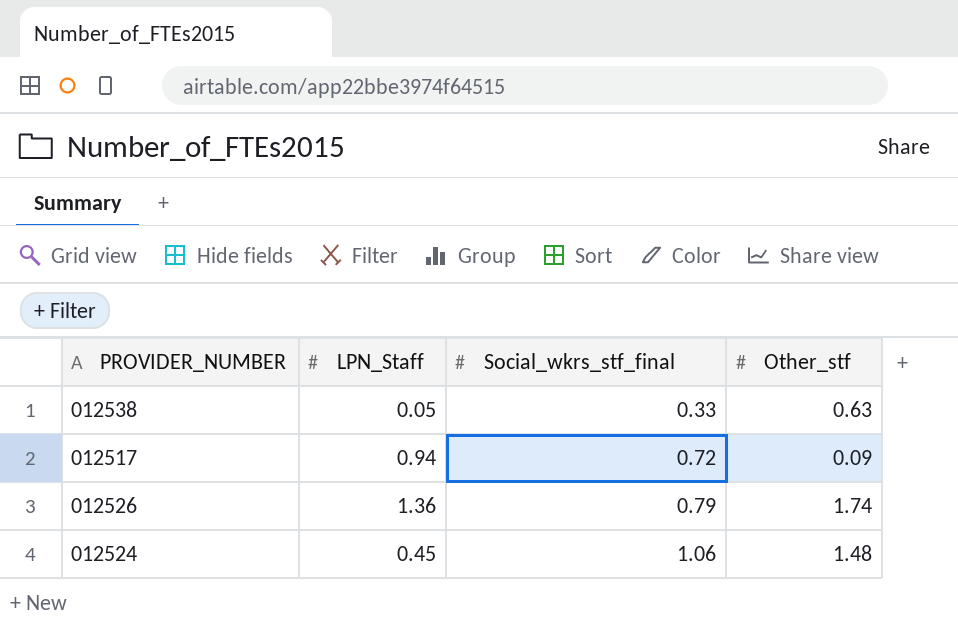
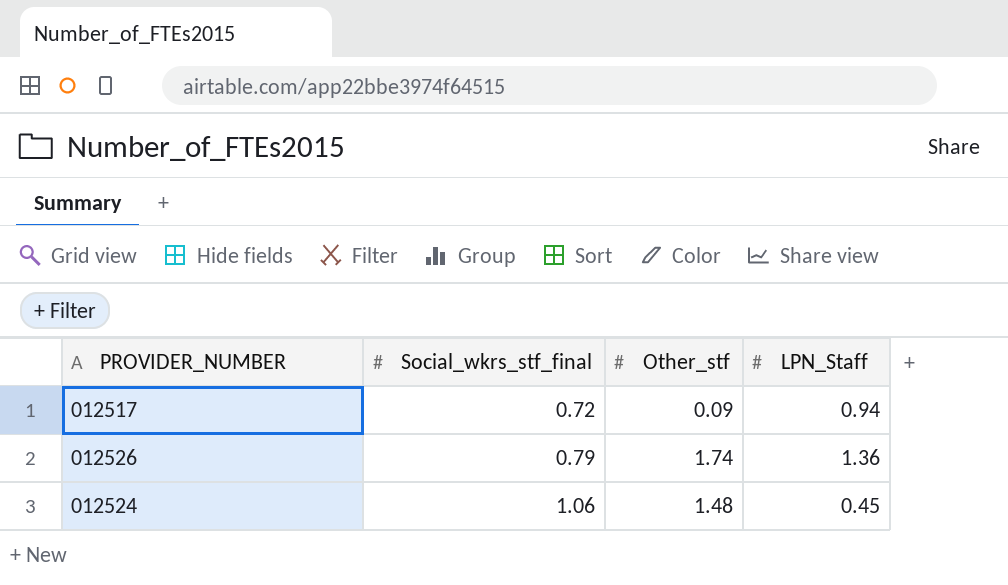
column LPN_Staff | position: 2 -> 4
row 012538: 0.05 | 0.33 | 0.63 -> none

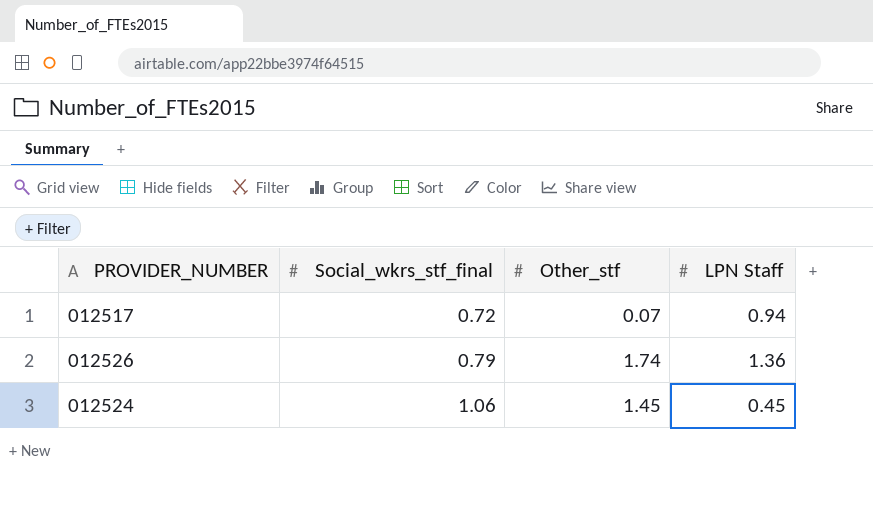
column name: LPN_Staff -> LPN Staff
012517 | Other_stf: 0.09 -> 0.07
012524 | Other_stf: 1.48 -> 1.45

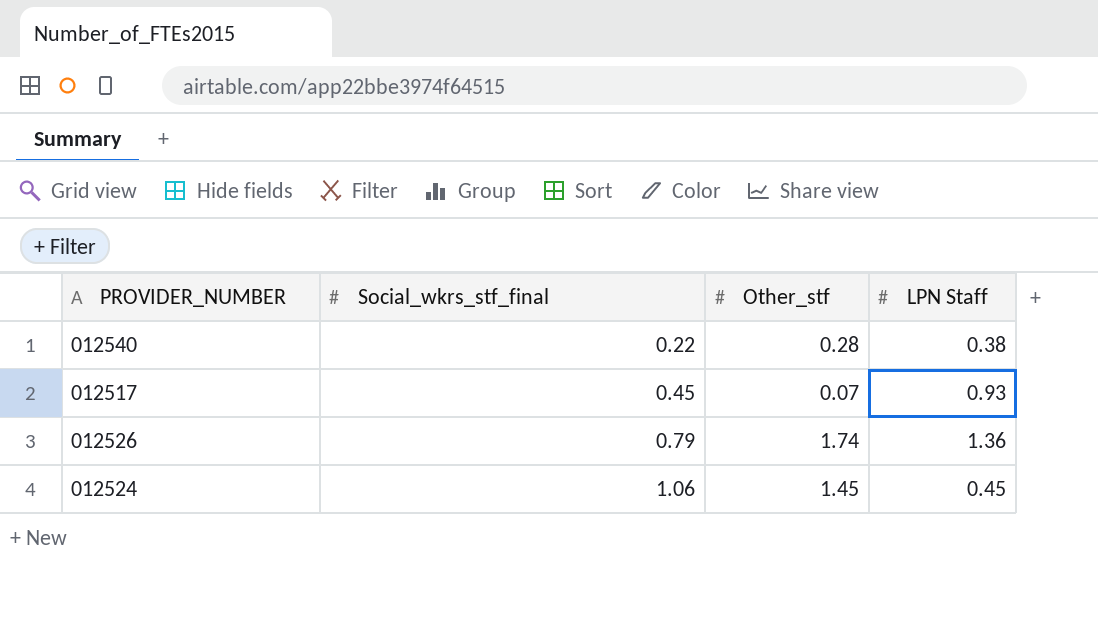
row 012540: none -> 0.22 | 0.28 | 0.38
012517 | Social_wkrs_stf_final: 0.72 -> 0.45
012517 | LPN Staff: 0.94 -> 0.93

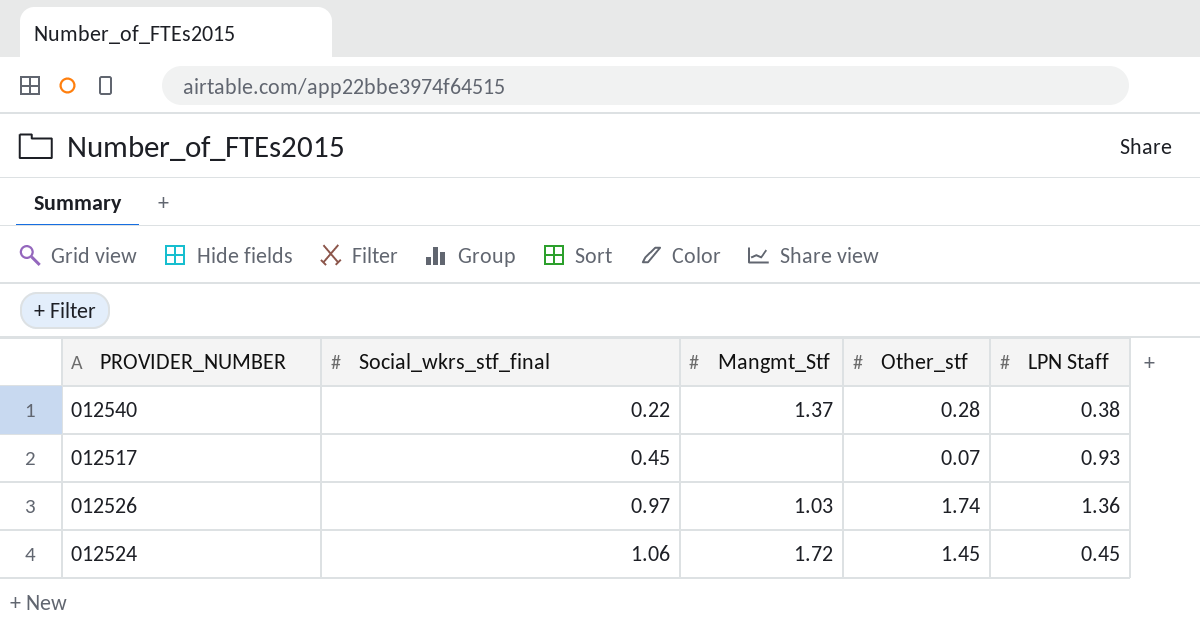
column Mangmt_Stf | position: none -> 3
012526 | Social_wkrs_stf_final: 0.79 -> 0.97

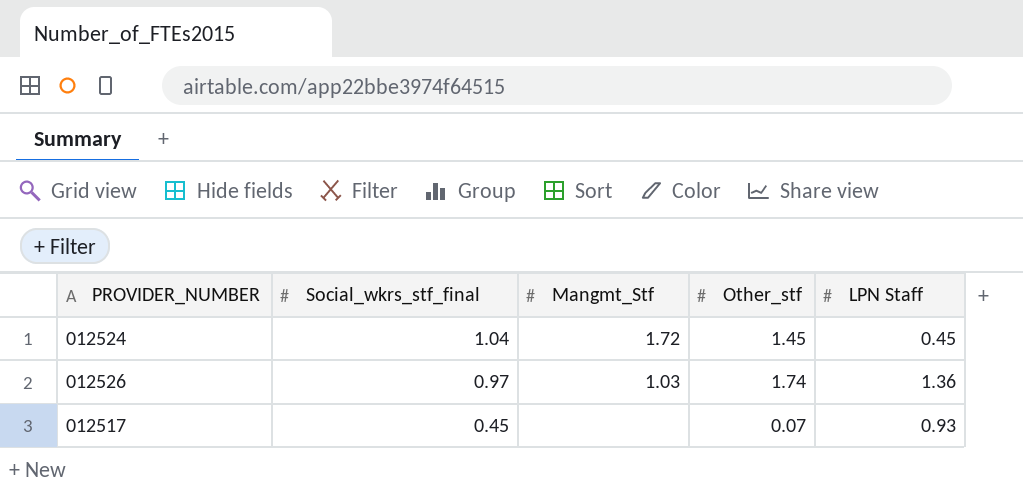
row order: Social_wkrs_stf_final ascending -> Social_wkrs_stf_final descending
row 012540: 0.22 | 1.37 | 0.28 | 0.38 -> none
012524 | Social_wkrs_stf_final: 1.06 -> 1.04

